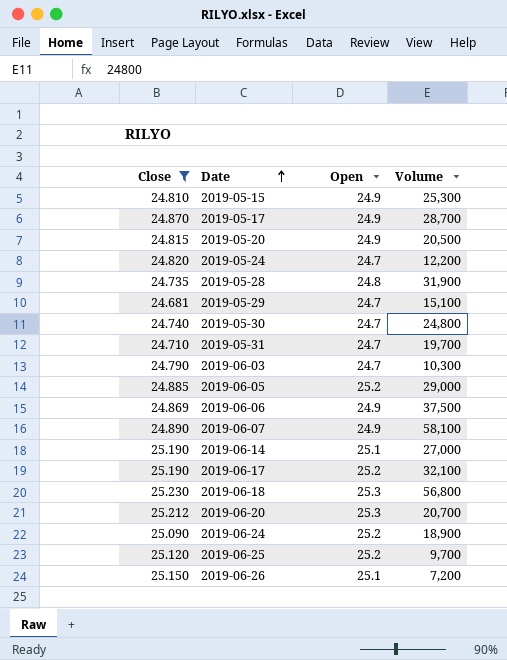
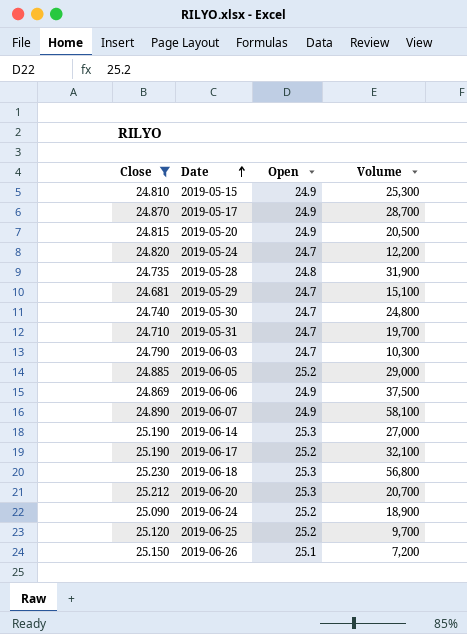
2019-06-14 | Open: 25.1 -> 25.3

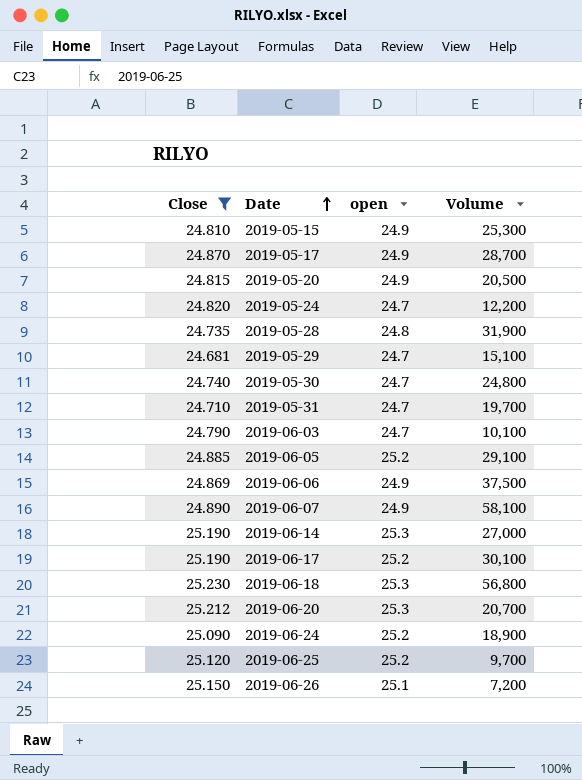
column name: Open -> open
2019-06-03 | Volume: 10,300 -> 10,100
2019-06-05 | Volume: 29,000 -> 29,100
2019-06-17 | Volume: 32,100 -> 30,100

